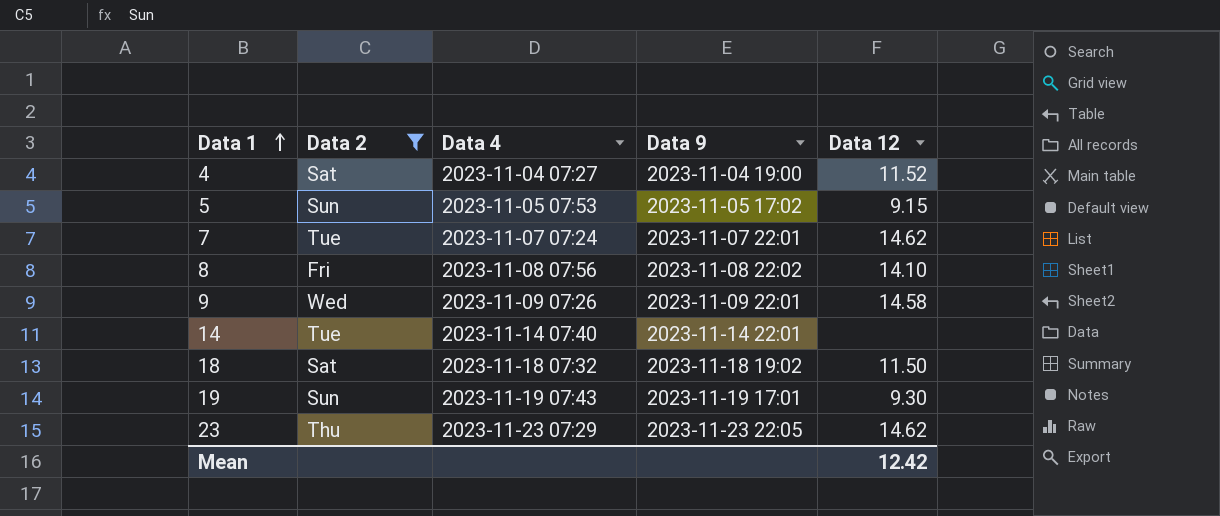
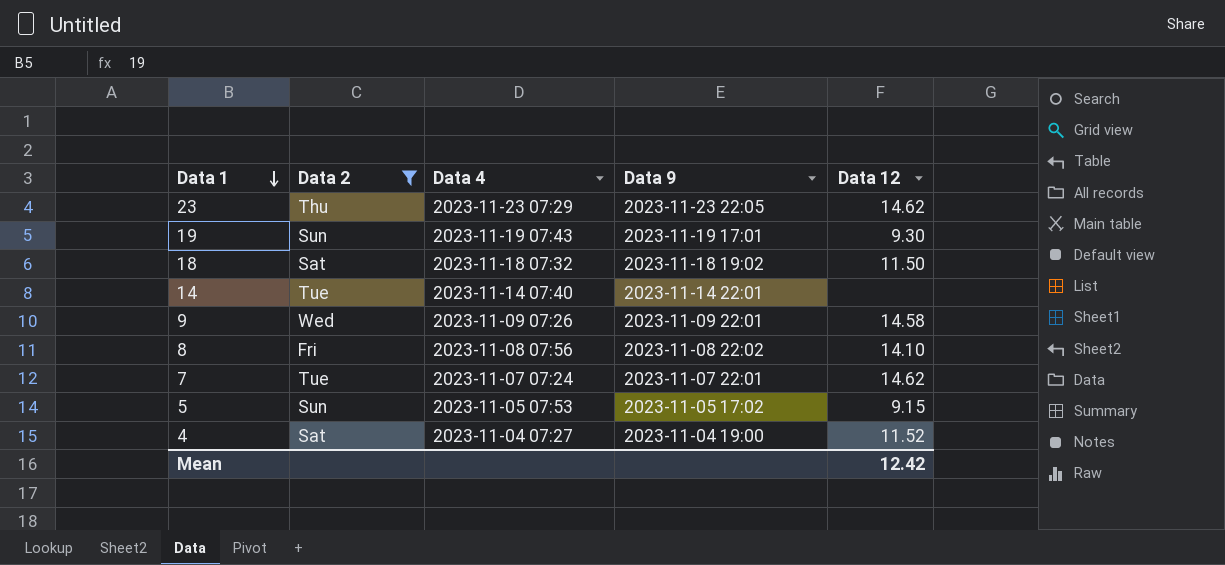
row order: Data 1 ascending -> Data 1 descending

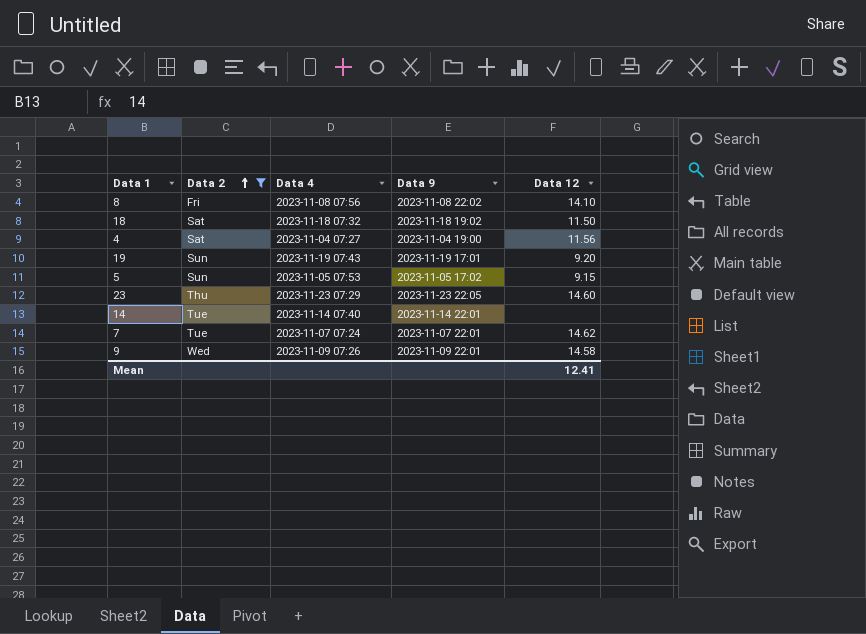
row order: Data 1 descending -> Data 2 ascending
4 | Data 12: 11.52 -> 11.56
19 | Data 12: 9.30 -> 9.20
23 | Data 12: 14.62 -> 14.60
Mean | Data 12: 12.42 -> 12.41

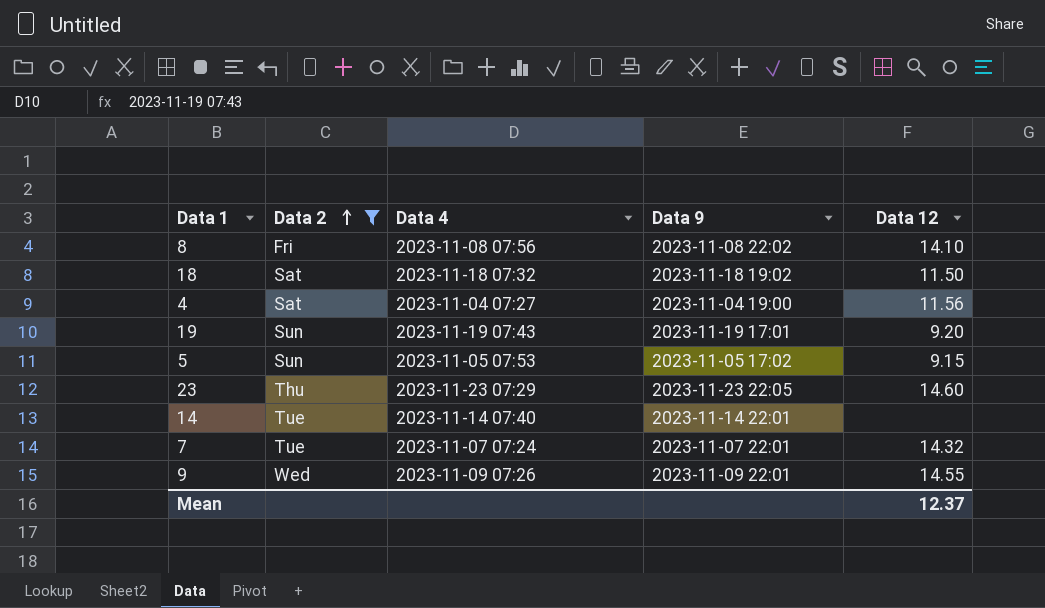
7 | Data 12: 14.62 -> 14.32
9 | Data 12: 14.58 -> 14.55
Mean | Data 12: 12.41 -> 12.37

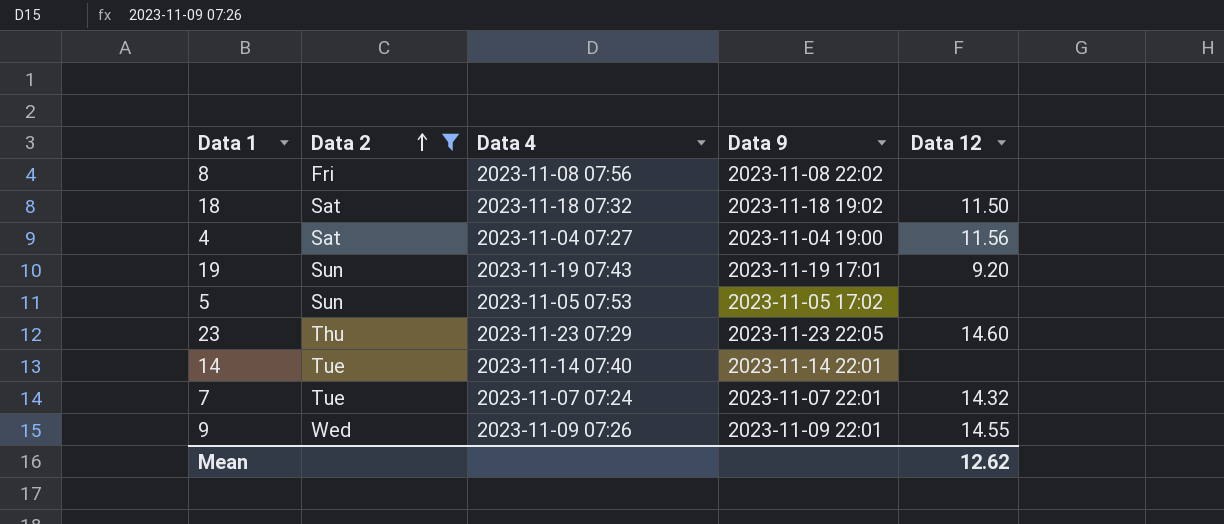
8 | Data 12: 14.10 -> none
5 | Data 12: 9.15 -> none
Mean | Data 12: 12.37 -> 12.62

